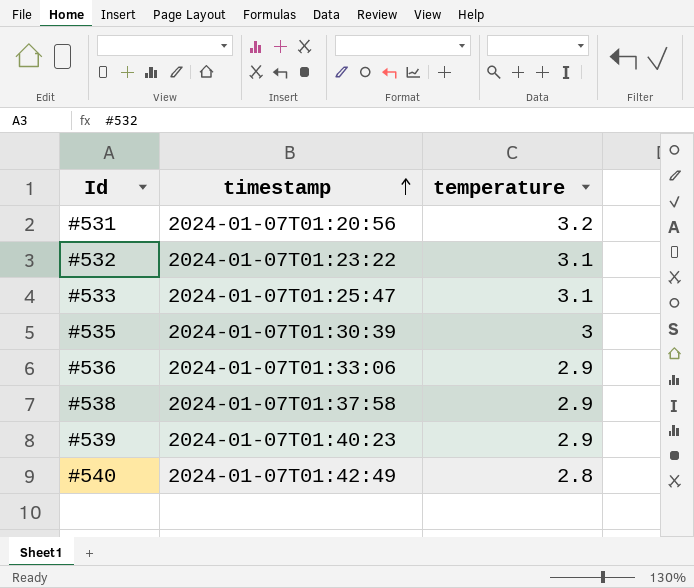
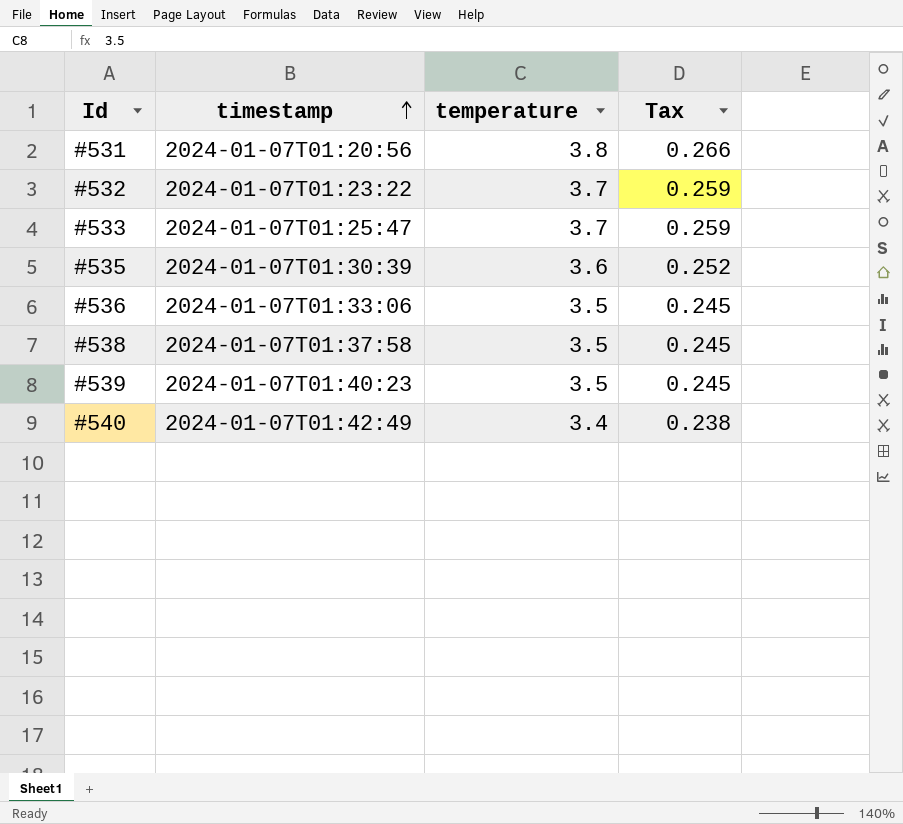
column Tax | formula: none -> [temperature] * 0.07
#531 | temperature: 3.2 -> 3.8
#532 | temperature: 3.1 -> 3.7
#533 | temperature: 3.1 -> 3.7
#535 | temperature: 3 -> 3.6
#536 | temperature: 2.9 -> 3.5
#538 | temperature: 2.9 -> 3.5
#539 | temperature: 2.9 -> 3.5
#540 | temperature: 2.8 -> 3.4

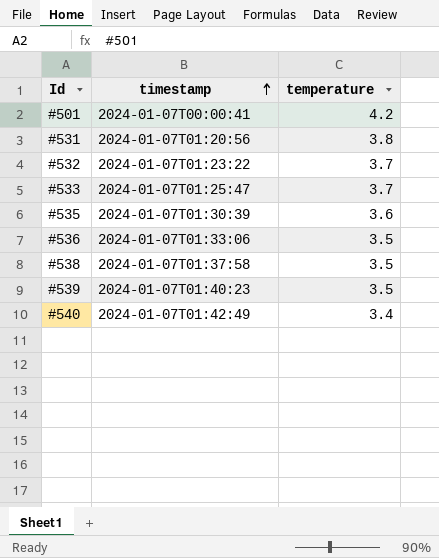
column Tax | formula: [temperature] * 0.07 -> none
row #501: none -> 2024-01-07T00:00:41 | 4.2

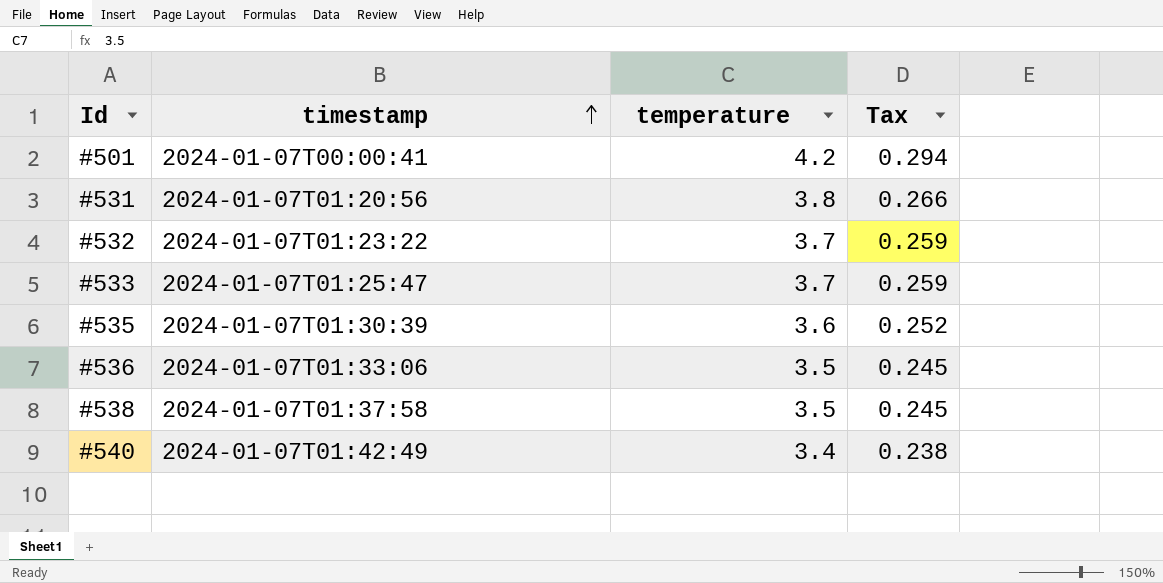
column Tax | formula: none -> [temperature] * 0.07
row #539: 2024-01-07T01:40:23 | 3.5 -> none

